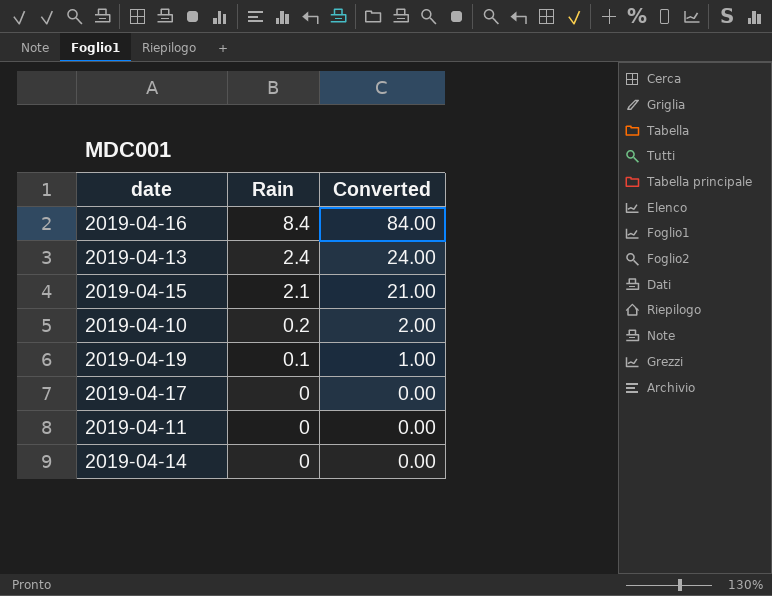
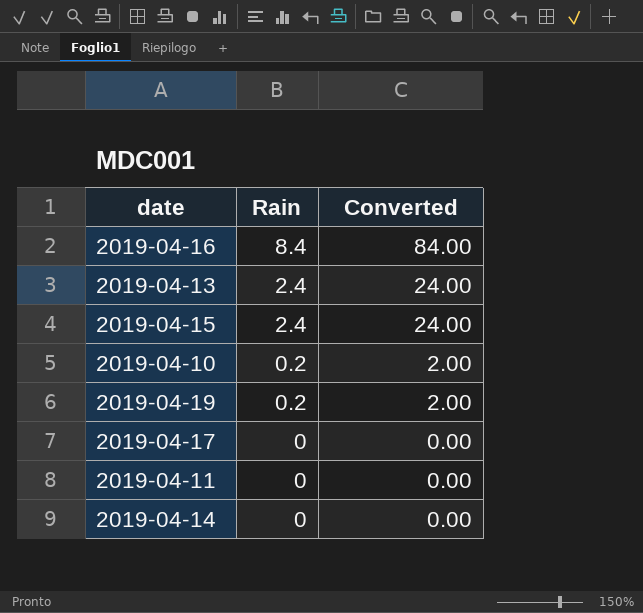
2019-04-15 | Rain: 2.1 -> 2.4
2019-04-15 | Converted: 21.00 -> 24.00
2019-04-19 | Rain: 0.1 -> 0.2
2019-04-19 | Converted: 1.00 -> 2.00

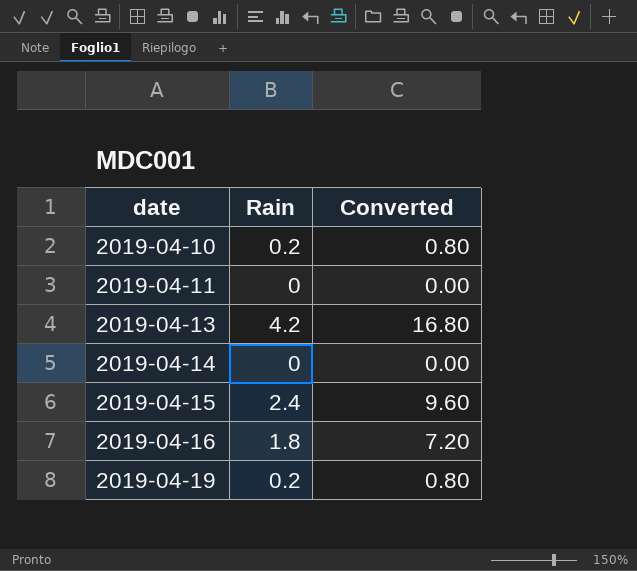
row order: Rain descending -> date ascending
column Converted | formula: [Rain] * 10 -> [Rain] * 4
row 2019-04-17: 0 | 0.00 -> none
2019-04-13 | Rain: 2.4 -> 4.2
2019-04-16 | Rain: 8.4 -> 1.8

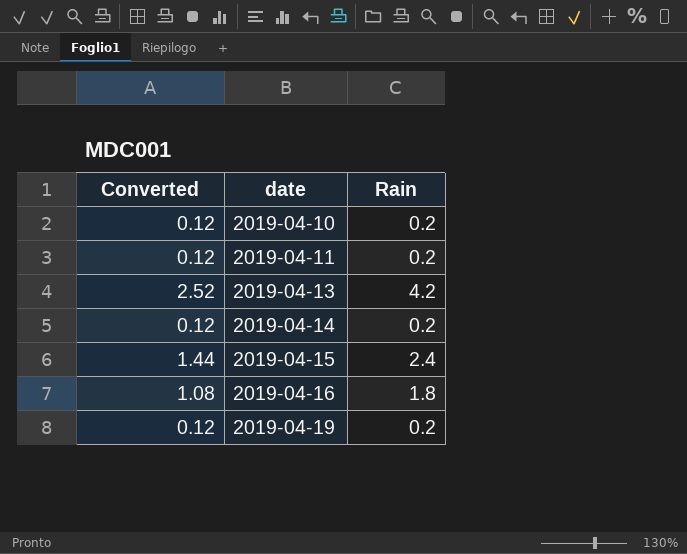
column Converted | formula: [Rain] * 4 -> [Rain] * 0.6
column Converted | position: 3 -> 1
2019-04-11 | Rain: 0 -> 0.2
2019-04-14 | Rain: 0 -> 0.2

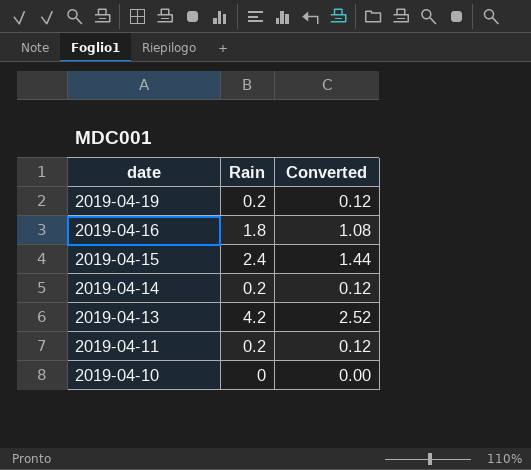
row order: date ascending -> date descending
column Converted | position: 1 -> 3
2019-04-10 | Rain: 0.2 -> 0
2019-04-10 | Converted: 0.12 -> 0.00

